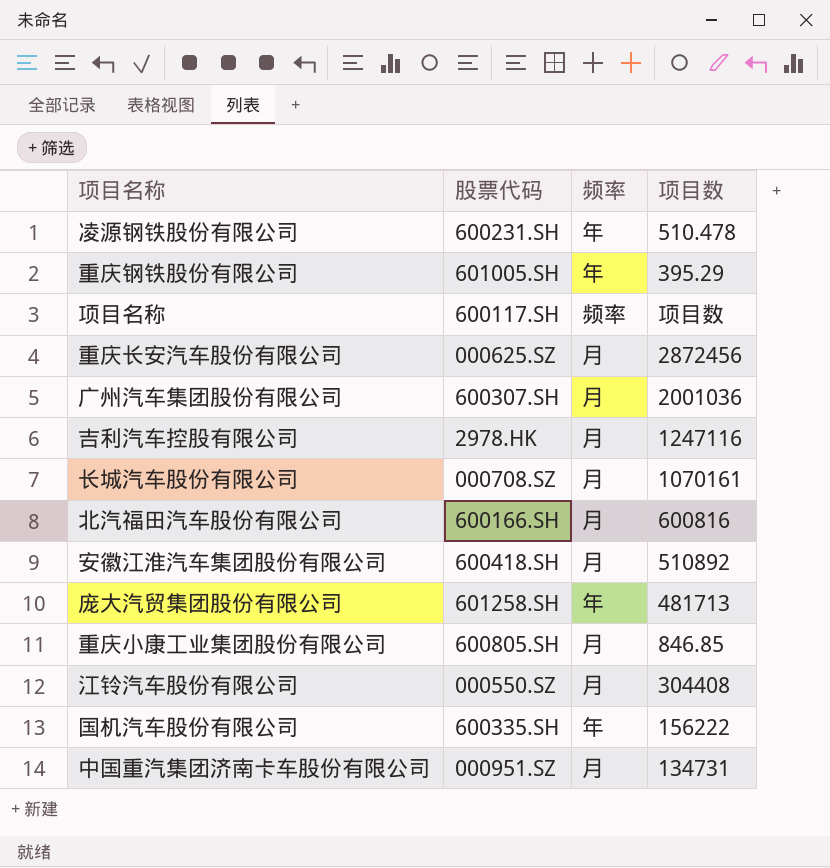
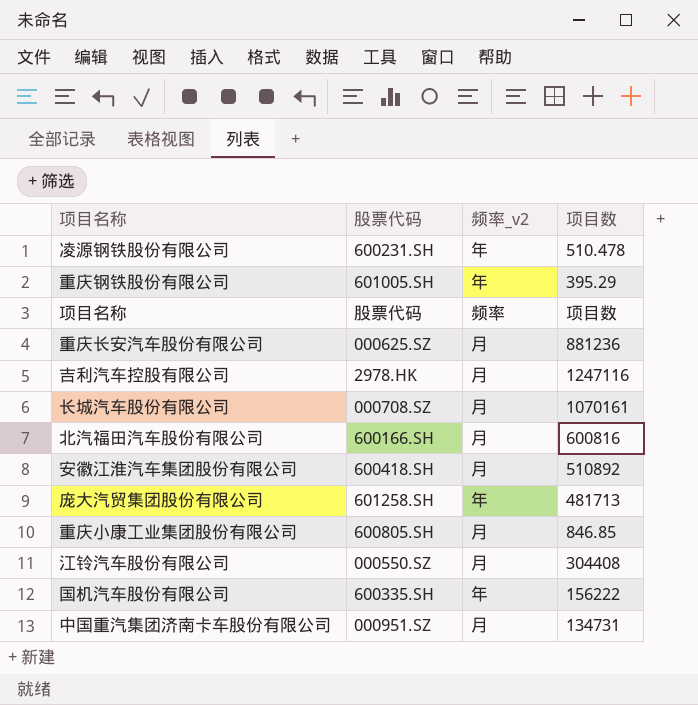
column name: 频率 -> 频率_v2
row 广州汽车集团股份有限公司: 600307.SH | 月 | 2001036 -> none
项目名称 | 股票代码: 600117.SH -> 股票代码
重庆长安汽车股份有限公司 | 项目数: 2872456 -> 881236

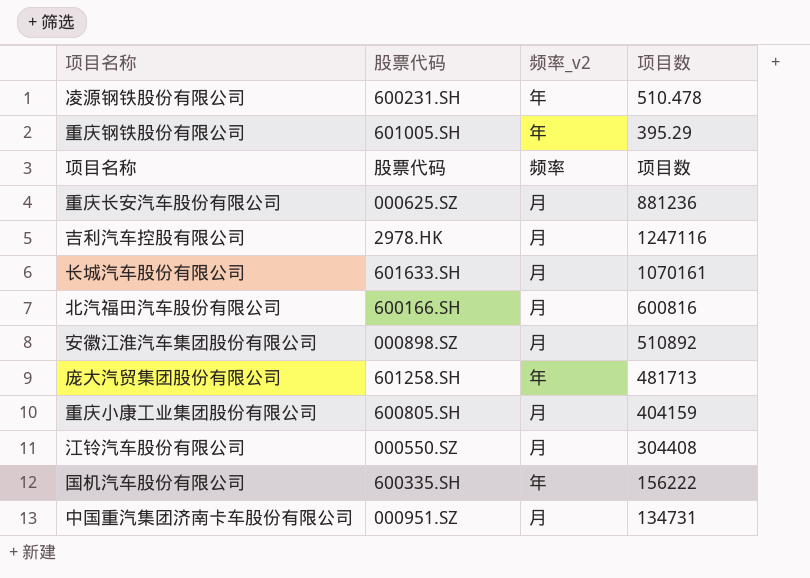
长城汽车股份有限公司 | 股票代码: 000708.SZ -> 601633.SH
安徽江淮汽车集团股份有限公司 | 股票代码: 600418.SH -> 000898.SZ
重庆小康工业集团股份有限公司 | 项目数: 846.85 -> 404159

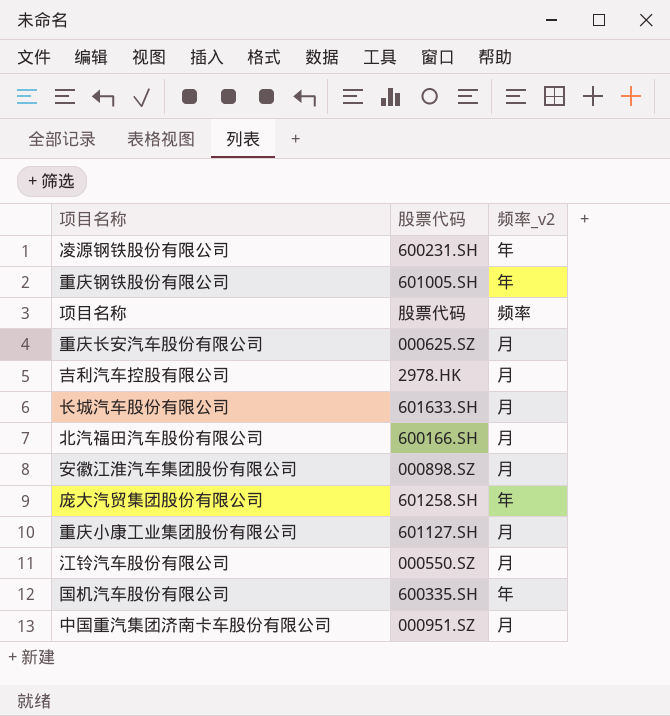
column 项目数 | position: 4 -> none
重庆小康工业集团股份有限公司 | 股票代码: 600805.SH -> 601127.SH

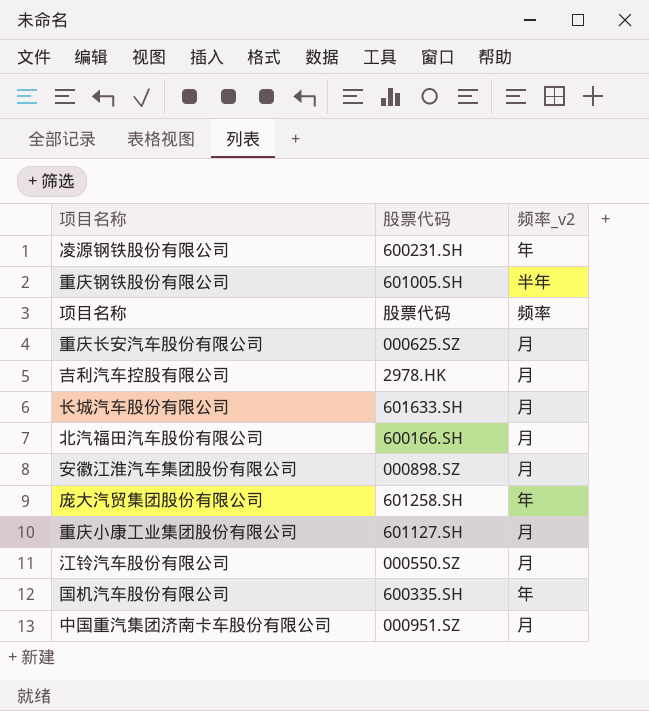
重庆钢铁股份有限公司 | 频率_v2: 年 -> 半年

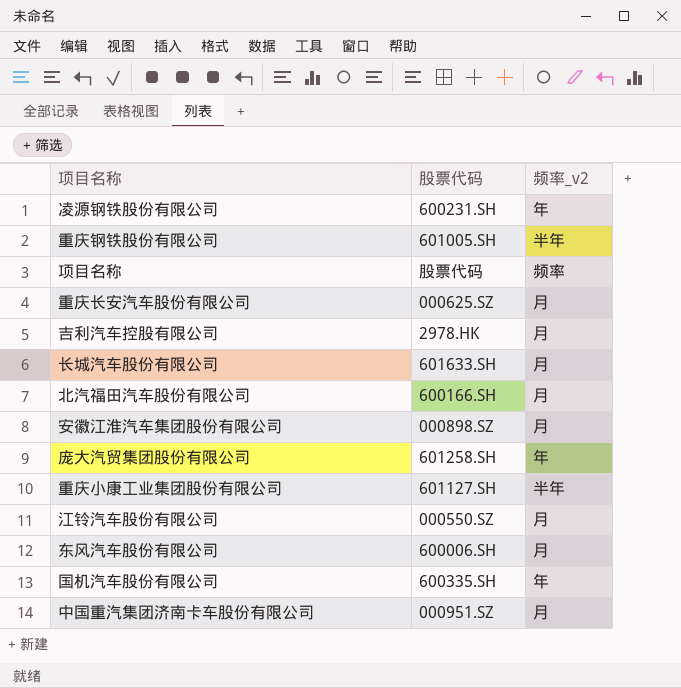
重庆小康工业集团股份有限公司 | 频率_v2: 月 -> 半年
row 东风汽车股份有限公司: none -> 600006.SH | 月

